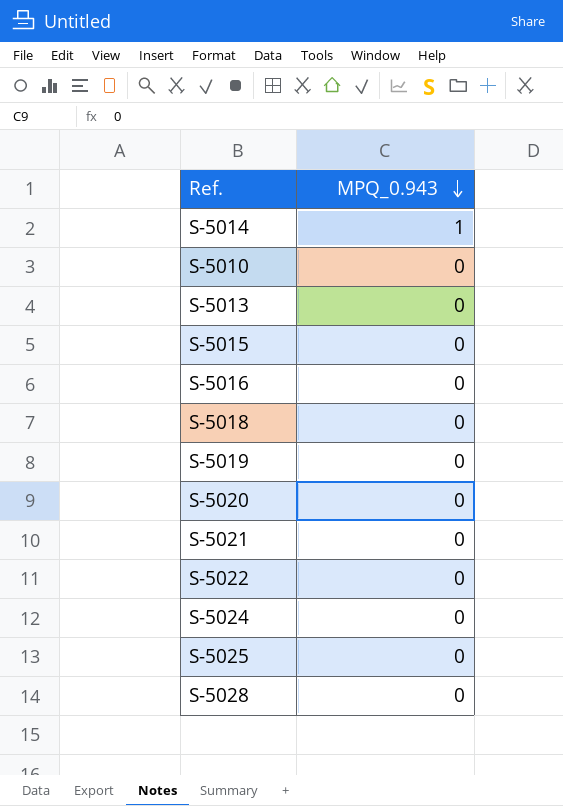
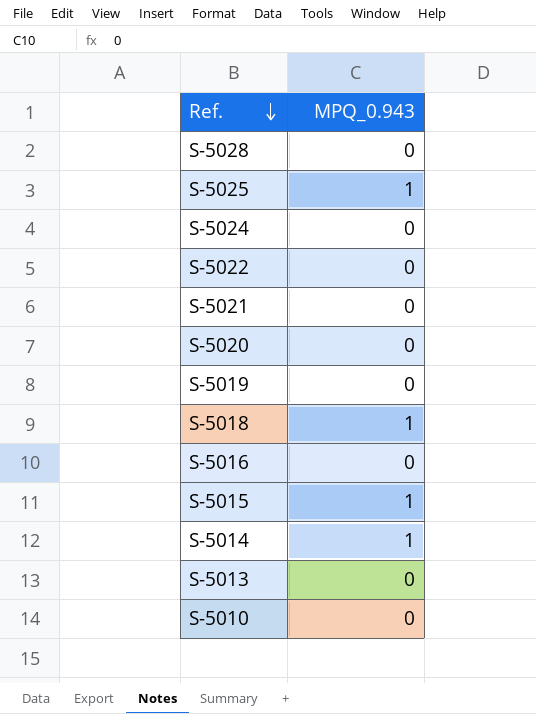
row order: MPQ_0.943 descending -> Ref. descending
S-5025 | MPQ_0.943: 0 -> 1
S-5018 | MPQ_0.943: 0 -> 1
S-5015 | MPQ_0.943: 0 -> 1

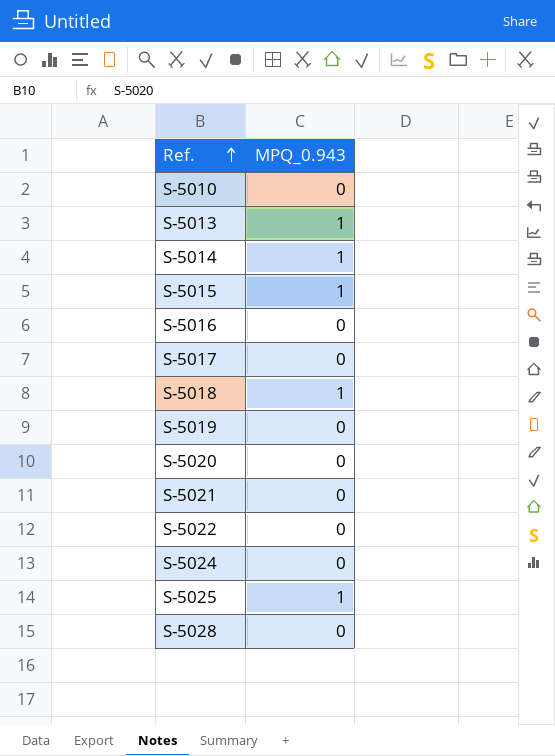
row order: Ref. descending -> Ref. ascending
S-5013 | MPQ_0.943: 0 -> 1
row S-5017: none -> 0

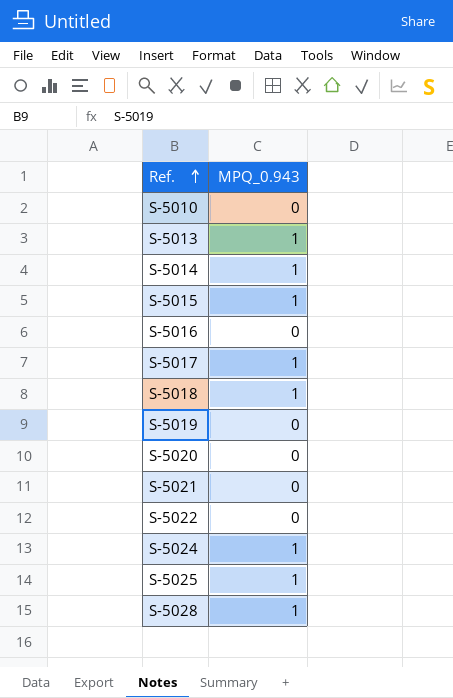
S-5017 | MPQ_0.943: 0 -> 1
S-5024 | MPQ_0.943: 0 -> 1
S-5028 | MPQ_0.943: 0 -> 1

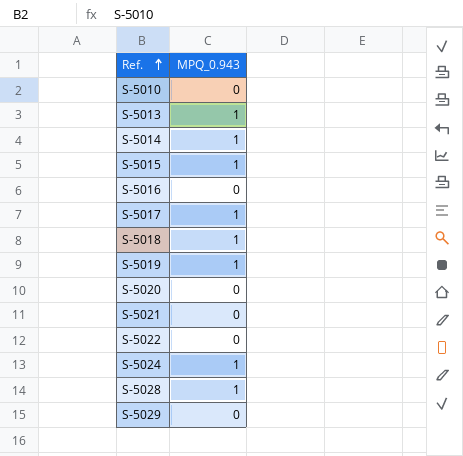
row S-5025: 1 -> none
S-5019 | MPQ_0.943: 0 -> 1
row S-5029: none -> 0

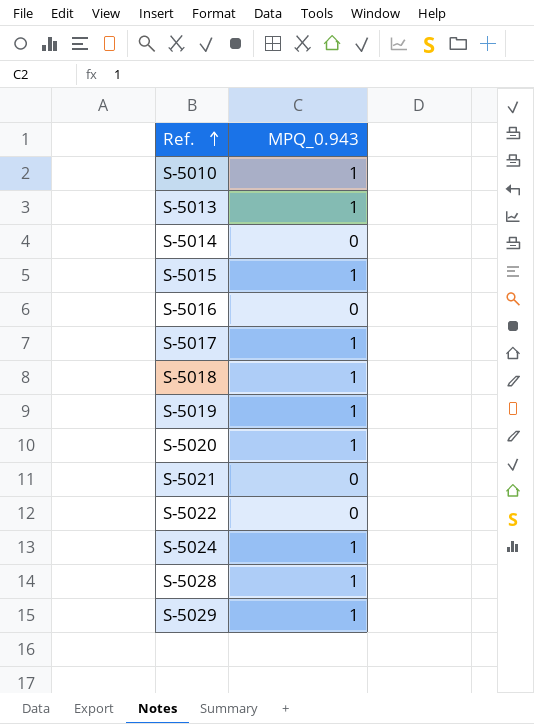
S-5010 | MPQ_0.943: 0 -> 1
S-5014 | MPQ_0.943: 1 -> 0
S-5020 | MPQ_0.943: 0 -> 1
S-5029 | MPQ_0.943: 0 -> 1

